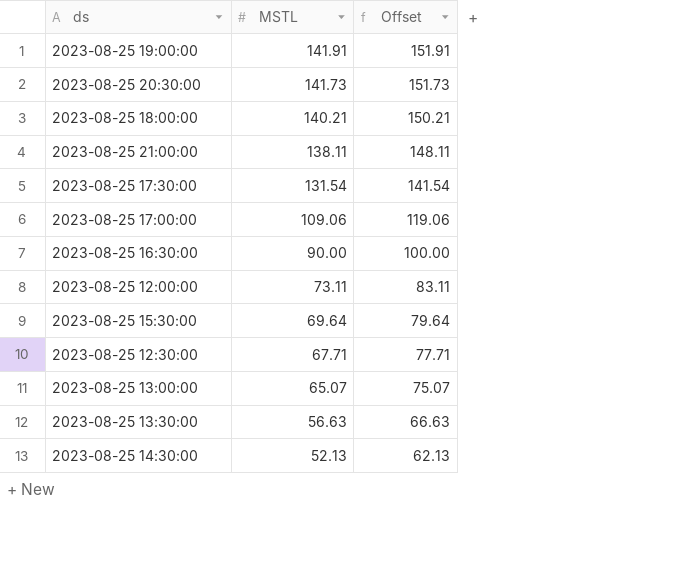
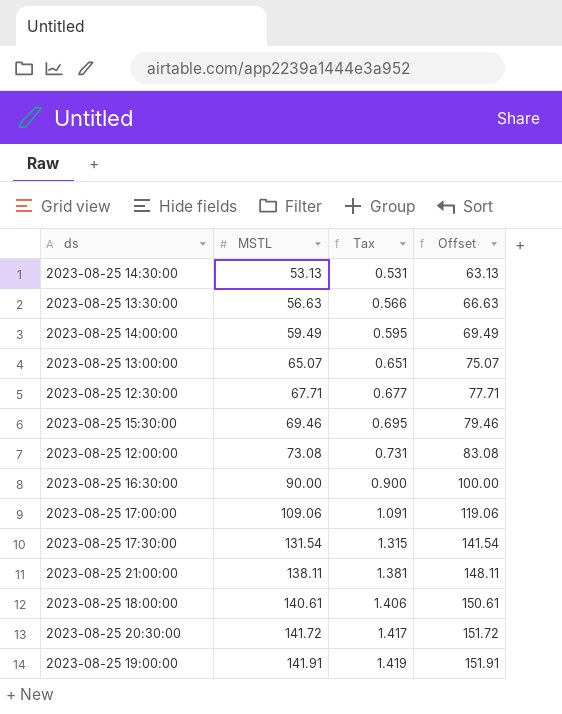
row order: MSTL descending -> MSTL ascending
column Tax | formula: none -> [MSTL] * 0.01
2023-08-25 14:30:00 | MSTL: 52.13 -> 53.13
2023-08-25 14:30:00 | Offset: 62.13 -> 63.13
row 2023-08-25 14:00:00: none -> 59.49 | 0.595 | 69.49
2023-08-25 15:30:00 | MSTL: 69.64 -> 69.46
2023-08-25 15:30:00 | Offset: 79.64 -> 79.46
2023-08-25 12:00:00 | MSTL: 73.11 -> 73.08
2023-08-25 12:00:00 | Offset: 83.11 -> 83.08
2023-08-25 18:00:00 | MSTL: 140.21 -> 140.61
2023-08-25 18:00:00 | Offset: 150.21 -> 150.61
2023-08-25 20:30:00 | MSTL: 141.73 -> 141.72
2023-08-25 20:30:00 | Offset: 151.73 -> 151.72

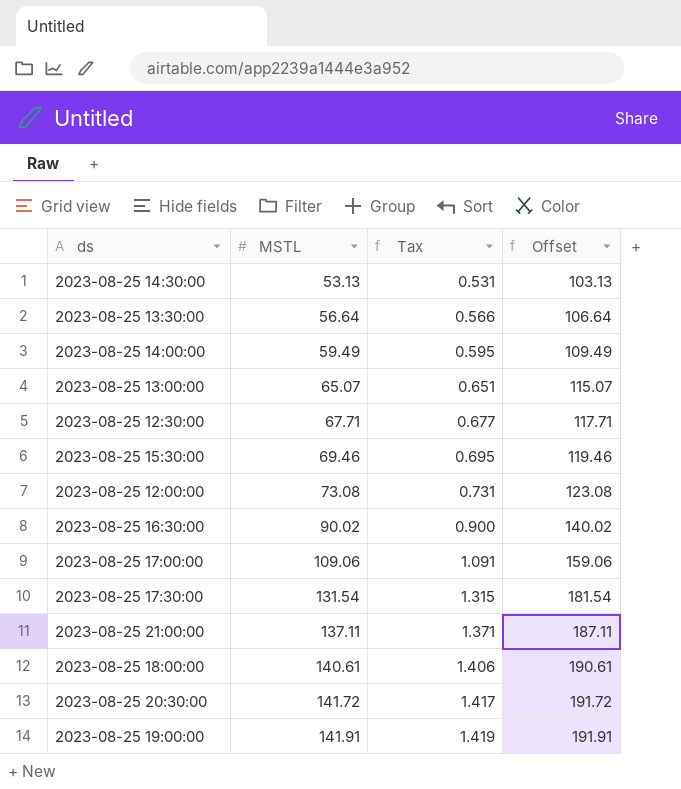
column Offset | formula: [MSTL] + 10 -> [MSTL] + 50
2023-08-25 13:30:00 | MSTL: 56.63 -> 56.64
2023-08-25 16:30:00 | MSTL: 90.00 -> 90.02
2023-08-25 21:00:00 | MSTL: 138.11 -> 137.11
2023-08-25 21:00:00 | Tax: 1.381 -> 1.371

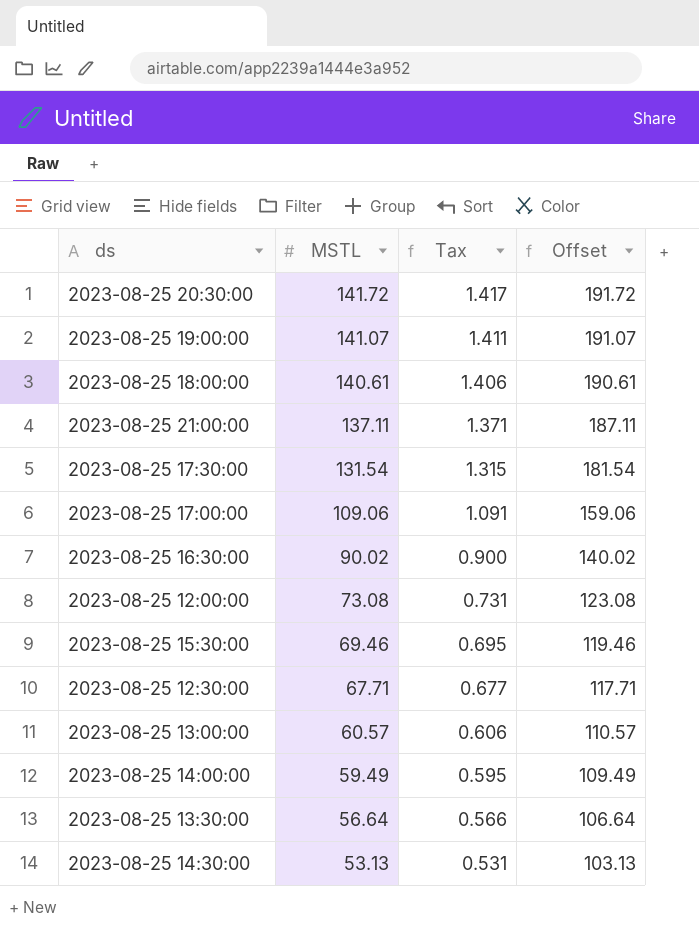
row order: MSTL ascending -> MSTL descending
2023-08-25 19:00:00 | MSTL: 141.91 -> 141.07
2023-08-25 19:00:00 | Tax: 1.419 -> 1.411
2023-08-25 19:00:00 | Offset: 191.91 -> 191.07
2023-08-25 13:00:00 | MSTL: 65.07 -> 60.57
2023-08-25 13:00:00 | Tax: 0.651 -> 0.606
2023-08-25 13:00:00 | Offset: 115.07 -> 110.57

